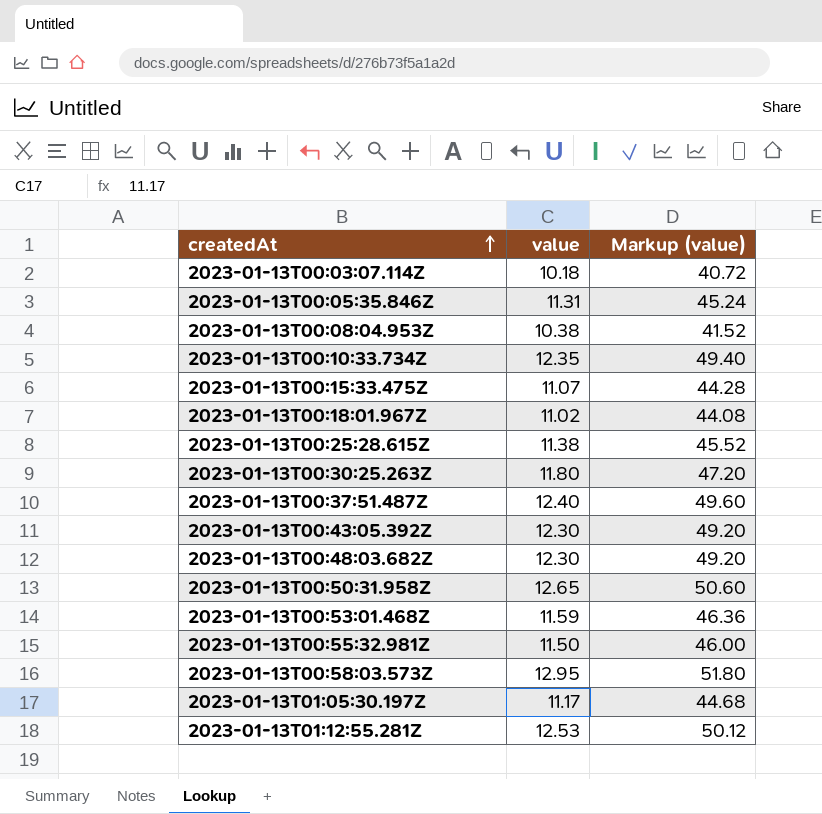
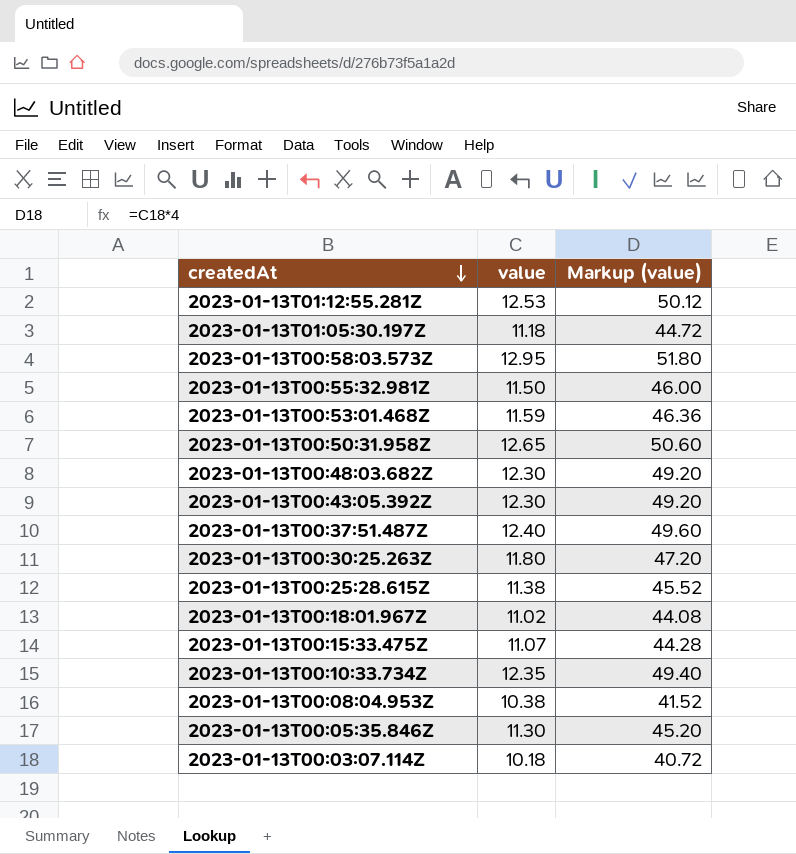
row order: createdAt ascending -> createdAt descending
2023-01-13T01:05:30.197Z | value: 11.17 -> 11.18
2023-01-13T01:05:30.197Z | Markup (value): 44.68 -> 44.72
2023-01-13T00:05:35.846Z | value: 11.31 -> 11.30
2023-01-13T00:05:35.846Z | Markup (value): 45.24 -> 45.20

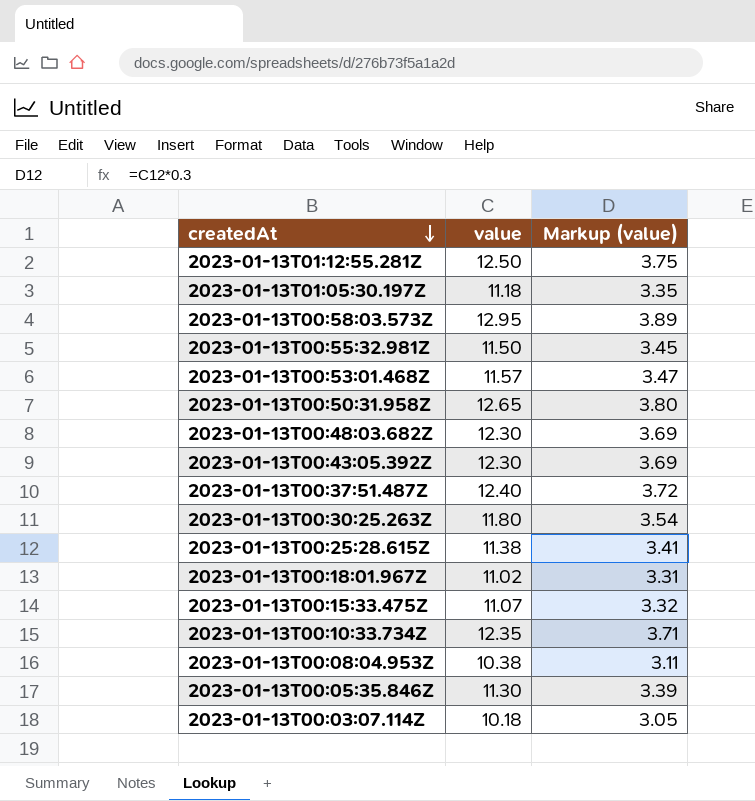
column Markup (value) | formula: [value] * 4 -> [value] * 0.3
2023-01-13T01:12:55.281Z | value: 12.53 -> 12.50
2023-01-13T00:53:01.468Z | value: 11.59 -> 11.57

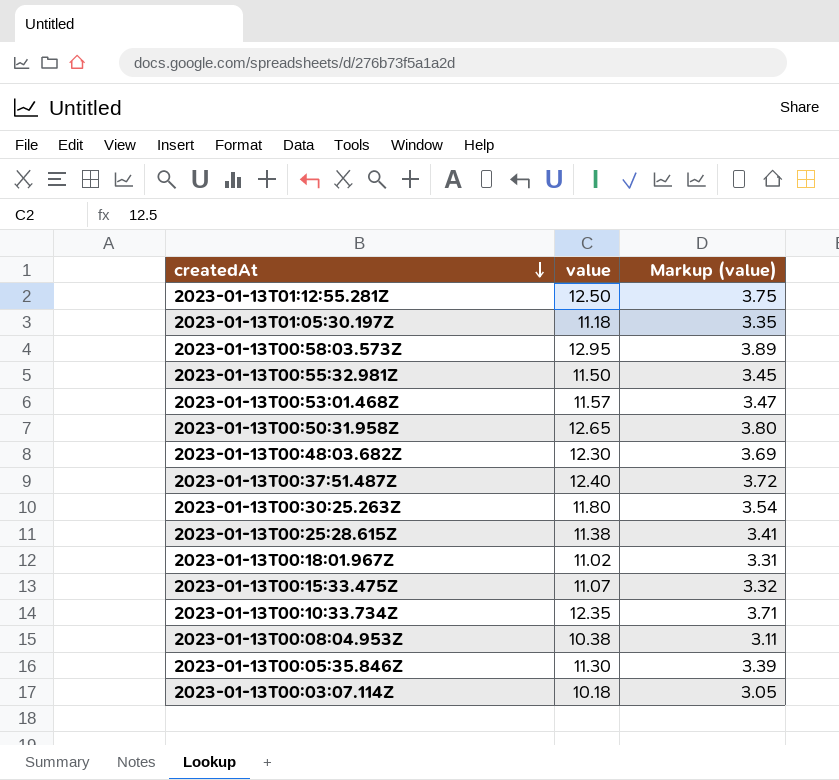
row 2023-01-13T00:43:05.392Z: 12.30 | 3.69 -> none

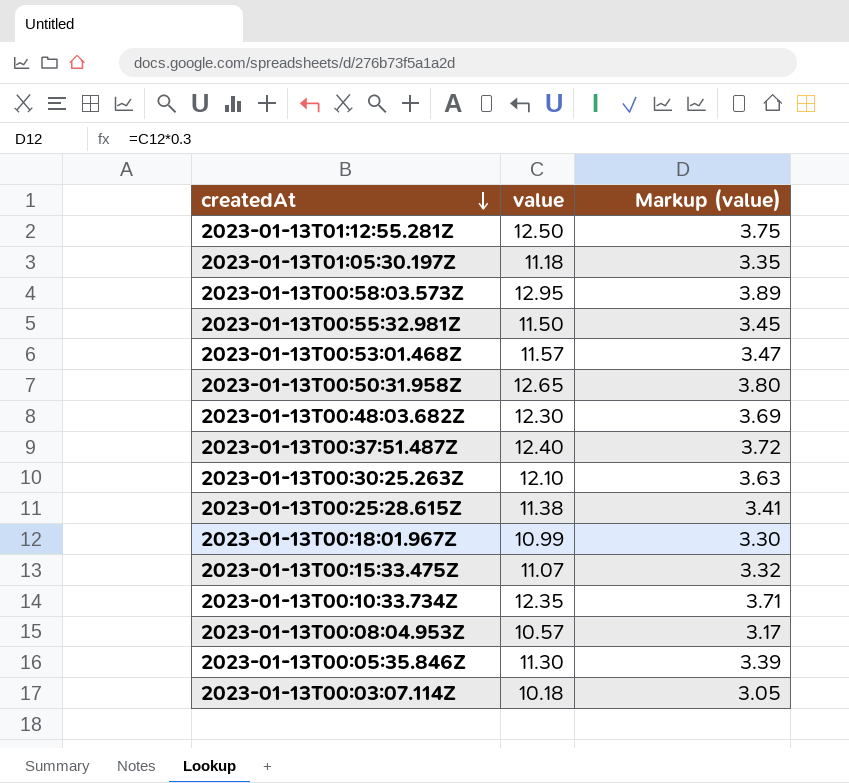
2023-01-13T00:30:25.263Z | value: 11.80 -> 12.10
2023-01-13T00:30:25.263Z | Markup (value): 3.54 -> 3.63
2023-01-13T00:18:01.967Z | value: 11.02 -> 10.99
2023-01-13T00:18:01.967Z | Markup (value): 3.31 -> 3.30
2023-01-13T00:08:04.953Z | value: 10.38 -> 10.57
2023-01-13T00:08:04.953Z | Markup (value): 3.11 -> 3.17

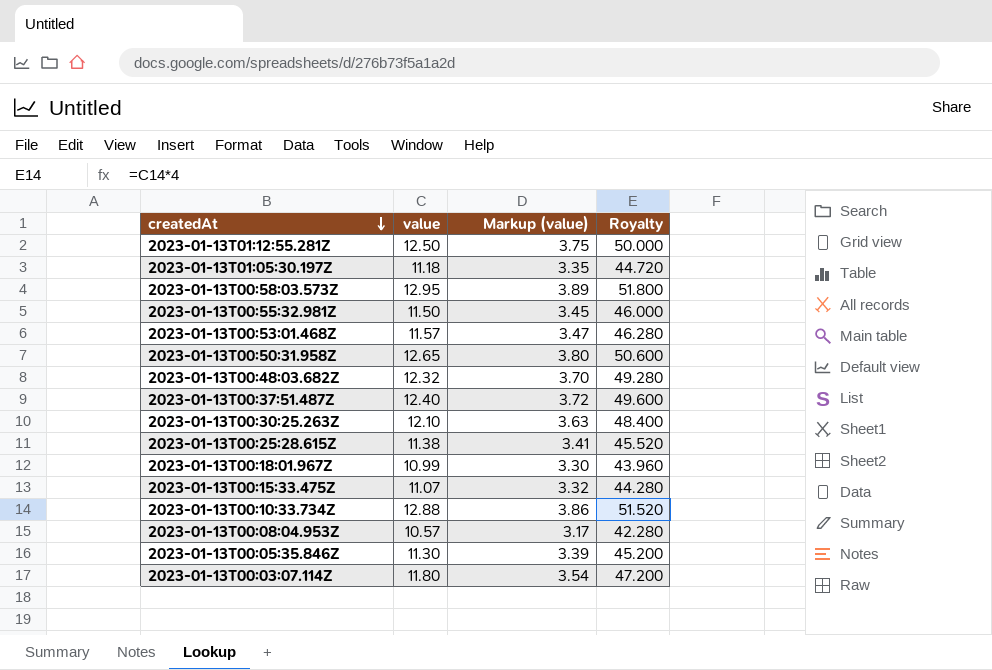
column Royalty | formula: none -> [value] * 4
2023-01-13T00:48:03.682Z | value: 12.30 -> 12.32
2023-01-13T00:48:03.682Z | Markup (value): 3.69 -> 3.70
2023-01-13T00:10:33.734Z | value: 12.35 -> 12.88
2023-01-13T00:10:33.734Z | Markup (value): 3.71 -> 3.86
2023-01-13T00:03:07.114Z | value: 10.18 -> 11.80
2023-01-13T00:03:07.114Z | Markup (value): 3.05 -> 3.54

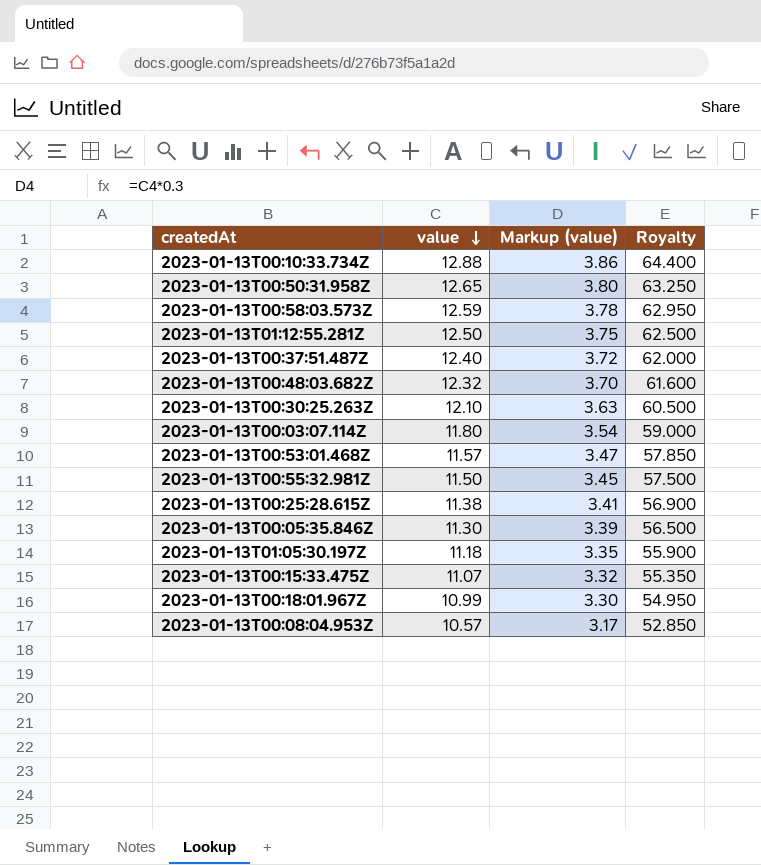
row order: createdAt descending -> value descending
column Royalty | formula: [value] * 4 -> [value] * 5
2023-01-13T00:58:03.573Z | value: 12.95 -> 12.59
2023-01-13T00:58:03.573Z | Markup (value): 3.89 -> 3.78

